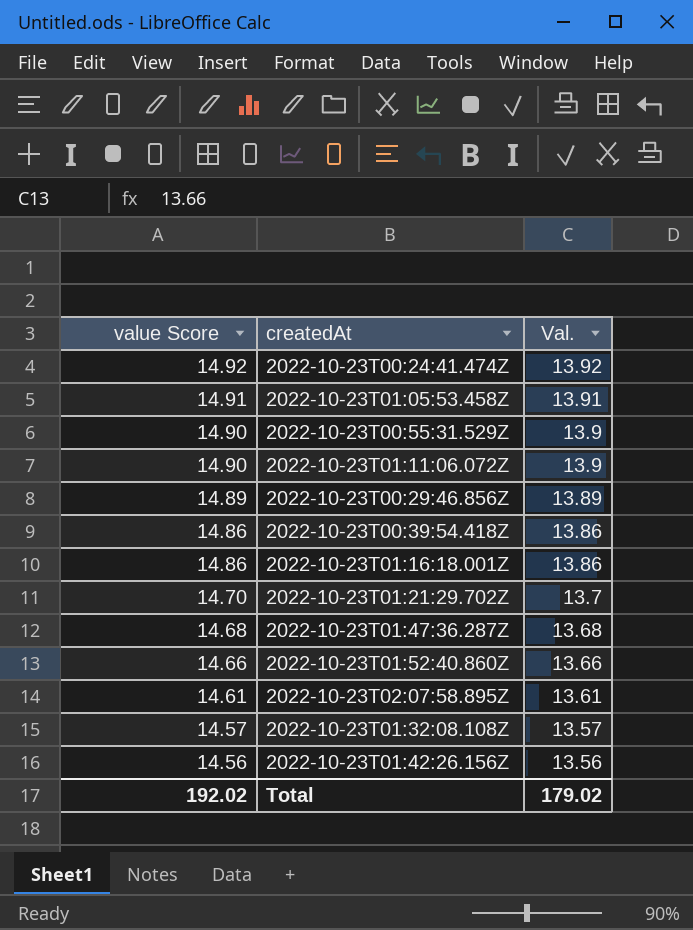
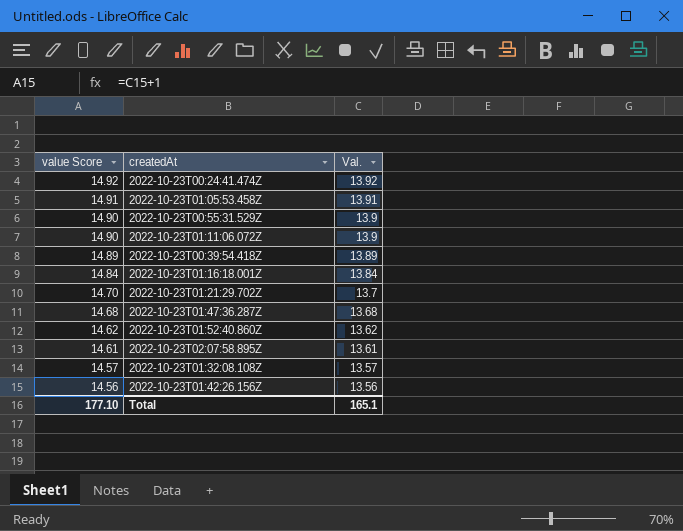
row 2022-10-23T00:29:46.856Z: 14.89 | 13.89 -> none
2022-10-23T00:39:54.418Z | value Score: 14.86 -> 14.89
2022-10-23T00:39:54.418Z | Val.: 13.86 -> 13.89
2022-10-23T01:16:18.001Z | value Score: 14.86 -> 14.84
2022-10-23T01:16:18.001Z | Val.: 13.86 -> 13.84
2022-10-23T01:52:40.860Z | value Score: 14.66 -> 14.62
2022-10-23T01:52:40.860Z | Val.: 13.66 -> 13.62
Total | value Score: 192.02 -> 177.10
Total | Val.: 179.02 -> 165.1

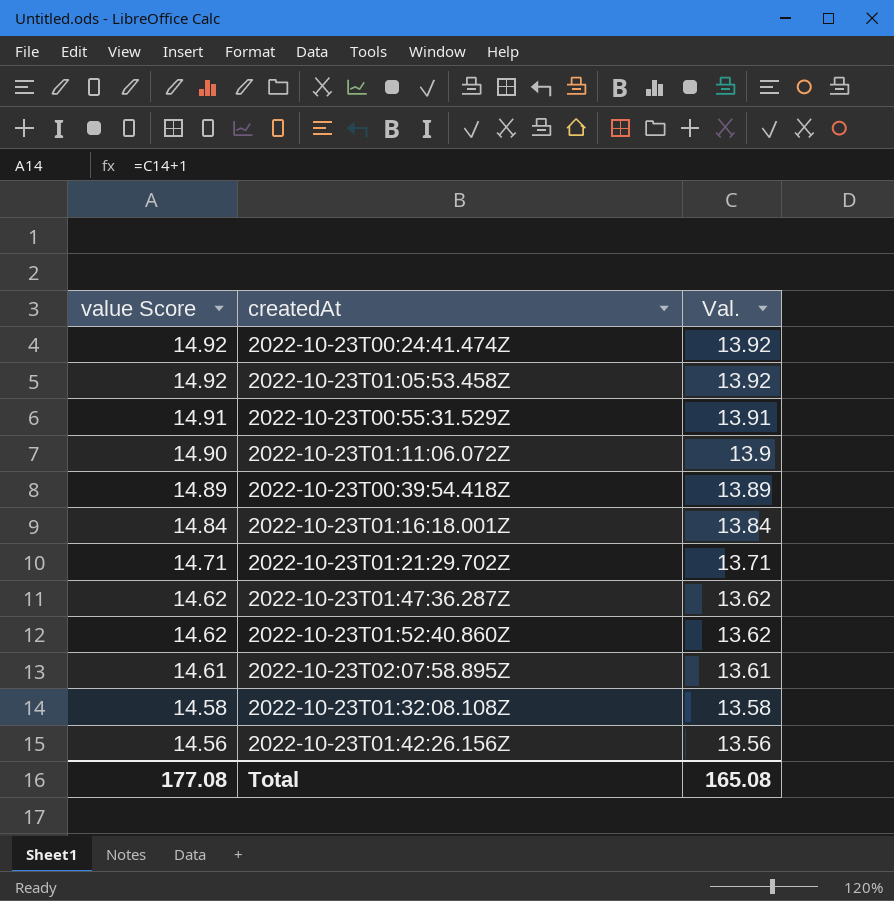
2022-10-23T01:05:53.458Z | value Score: 14.91 -> 14.92
2022-10-23T01:05:53.458Z | Val.: 13.91 -> 13.92
2022-10-23T00:55:31.529Z | value Score: 14.90 -> 14.91
2022-10-23T00:55:31.529Z | Val.: 13.9 -> 13.91
2022-10-23T01:21:29.702Z | value Score: 14.70 -> 14.71
2022-10-23T01:21:29.702Z | Val.: 13.7 -> 13.71
2022-10-23T01:47:36.287Z | value Score: 14.68 -> 14.62
2022-10-23T01:47:36.287Z | Val.: 13.68 -> 13.62
2022-10-23T01:32:08.108Z | value Score: 14.57 -> 14.58
2022-10-23T01:32:08.108Z | Val.: 13.57 -> 13.58
Total | value Score: 177.10 -> 177.08
Total | Val.: 165.1 -> 165.08

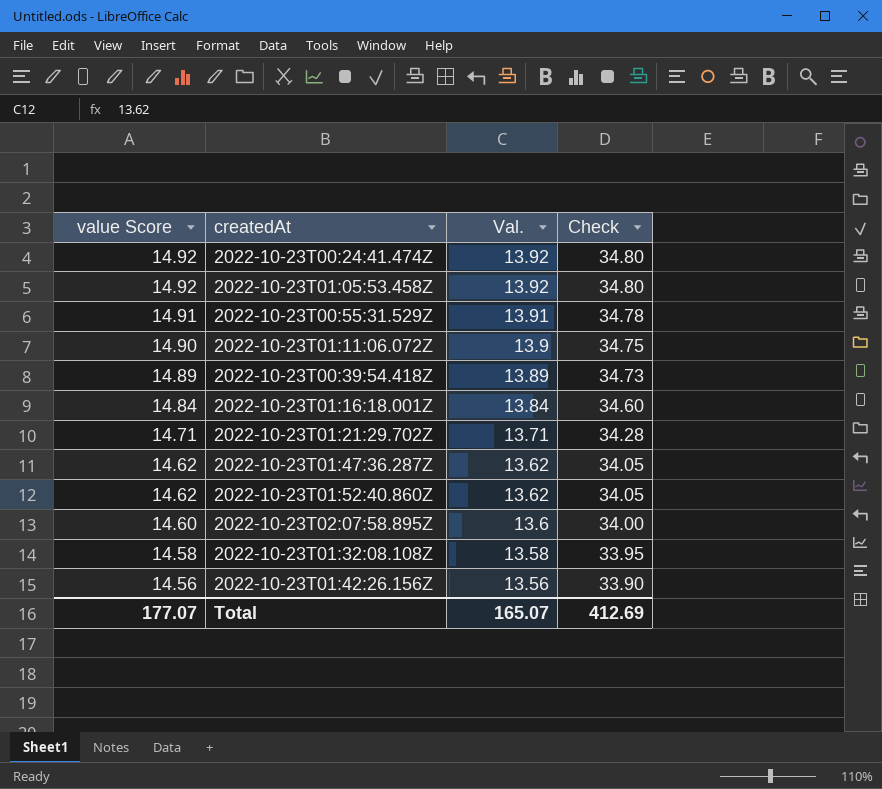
column Check | formula: none -> [Val.] * 2.5
2022-10-23T02:07:58.895Z | value Score: 14.61 -> 14.60
2022-10-23T02:07:58.895Z | Val.: 13.61 -> 13.6
Total | value Score: 177.08 -> 177.07
Total | Val.: 165.08 -> 165.07

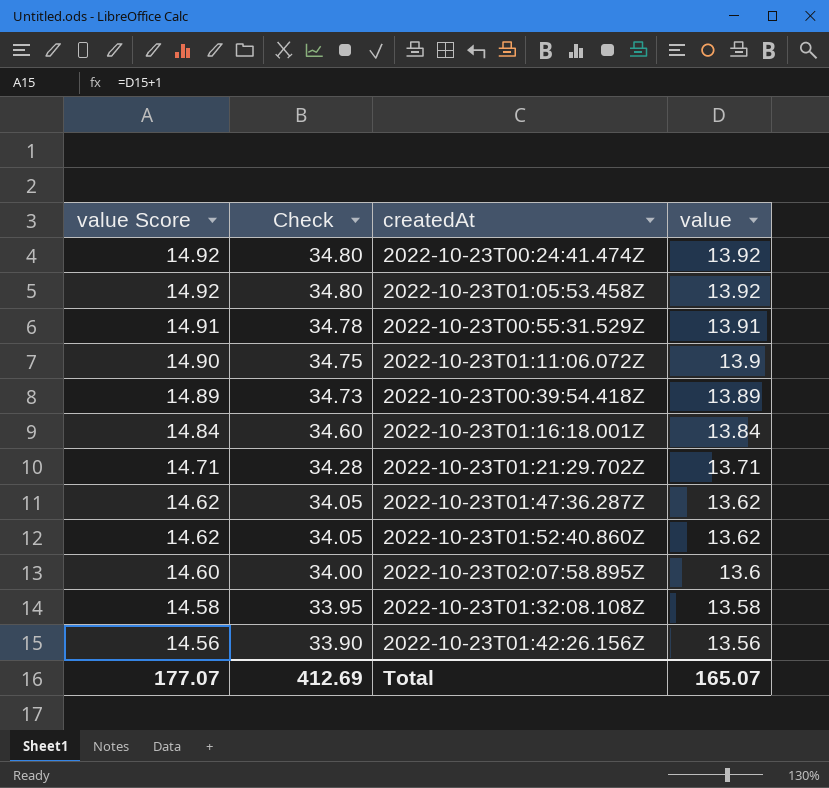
column Check | position: 4 -> 2
column name: Val. -> value

